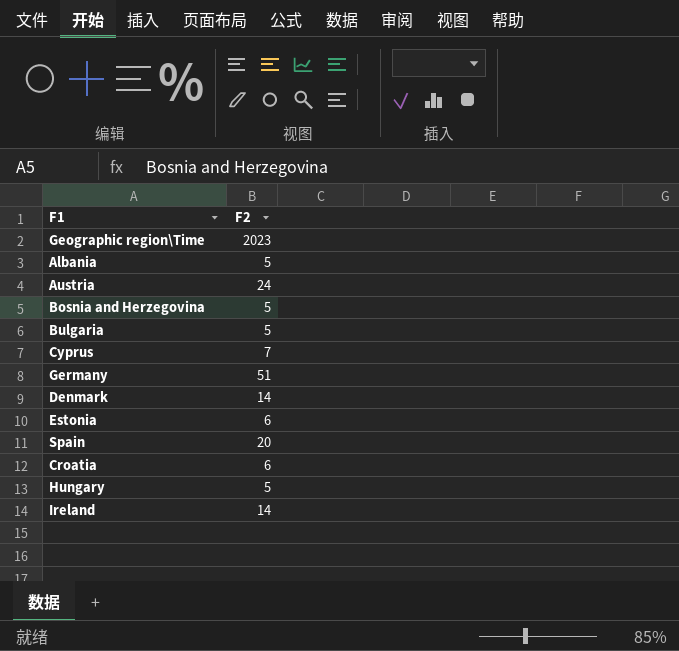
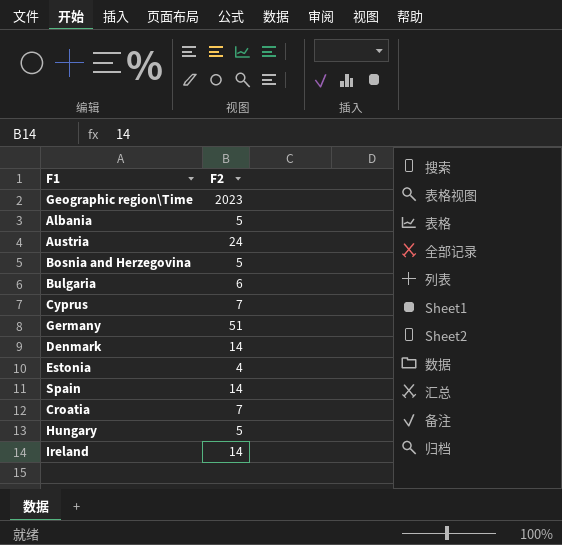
Bulgaria | F2: 5 -> 6
Estonia | F2: 6 -> 4
Spain | F2: 20 -> 14
Croatia | F2: 6 -> 7

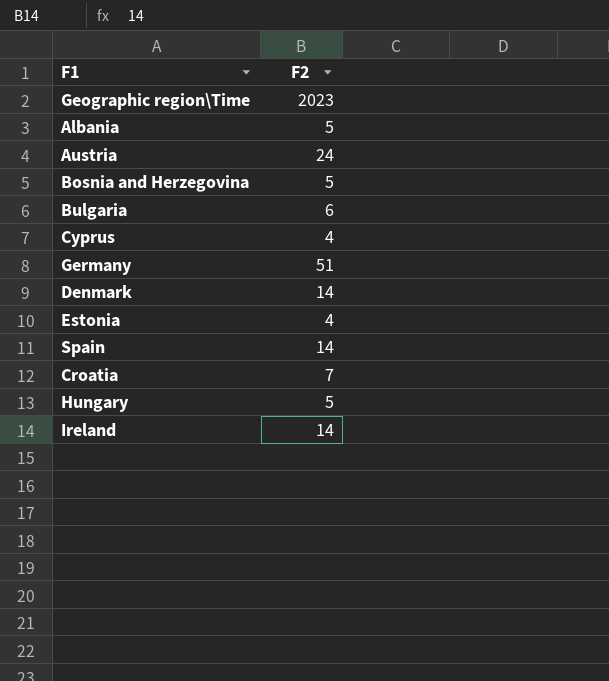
Cyprus | F2: 7 -> 4

